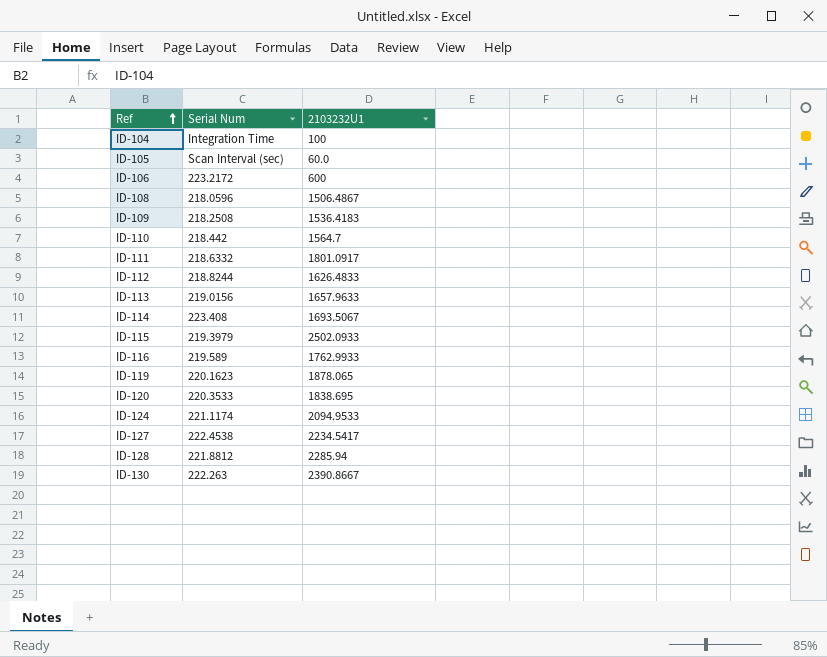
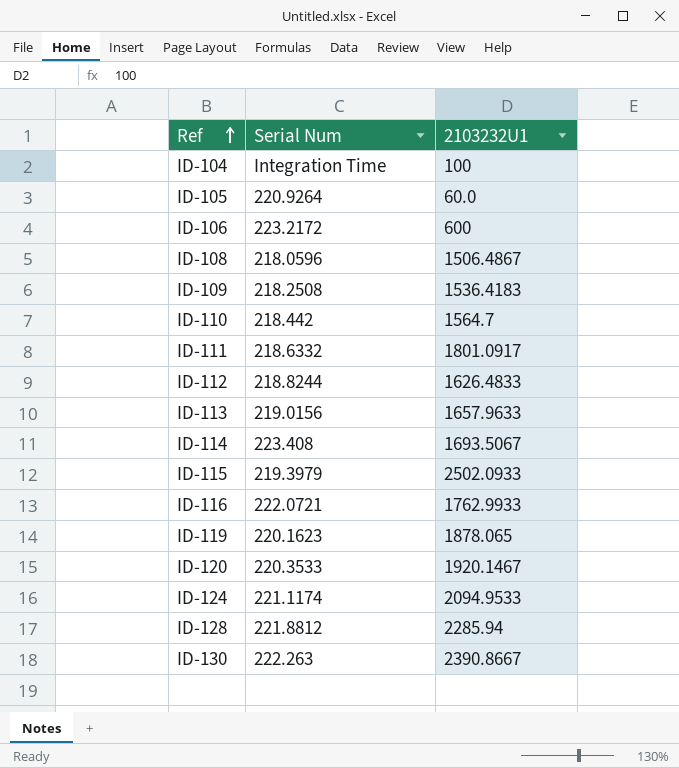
row ID-127: 222.4538 | 2234.5417 -> none
ID-105 | Serial Num: Scan Interval (sec) -> 220.9264
ID-116 | Serial Num: 219.589 -> 222.0721
ID-120 | 2103232U1: 1838.695 -> 1920.1467

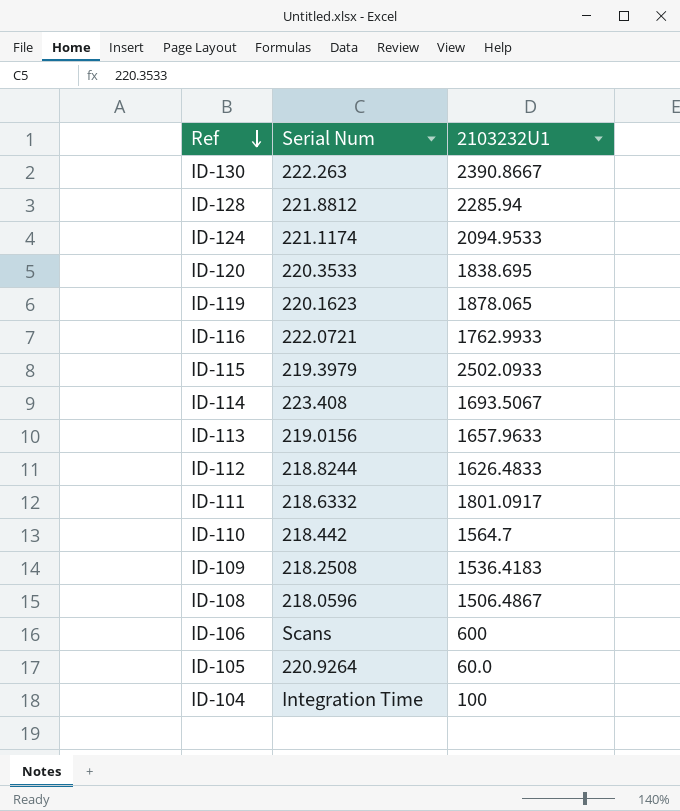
row order: Ref ascending -> Ref descending
ID-120 | 2103232U1: 1920.1467 -> 1838.695
ID-106 | Serial Num: 223.2172 -> Scans

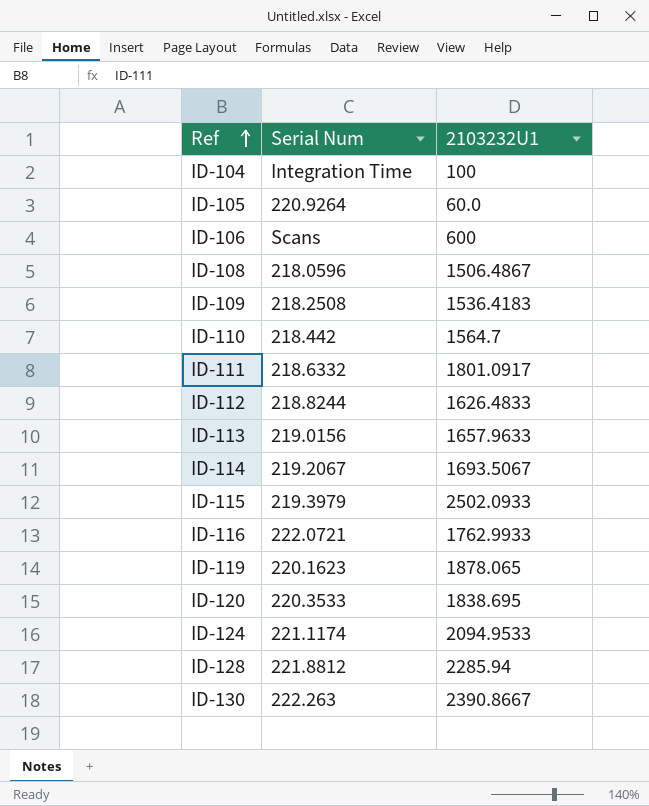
row order: Ref descending -> Ref ascending
ID-114 | Serial Num: 223.408 -> 219.2067

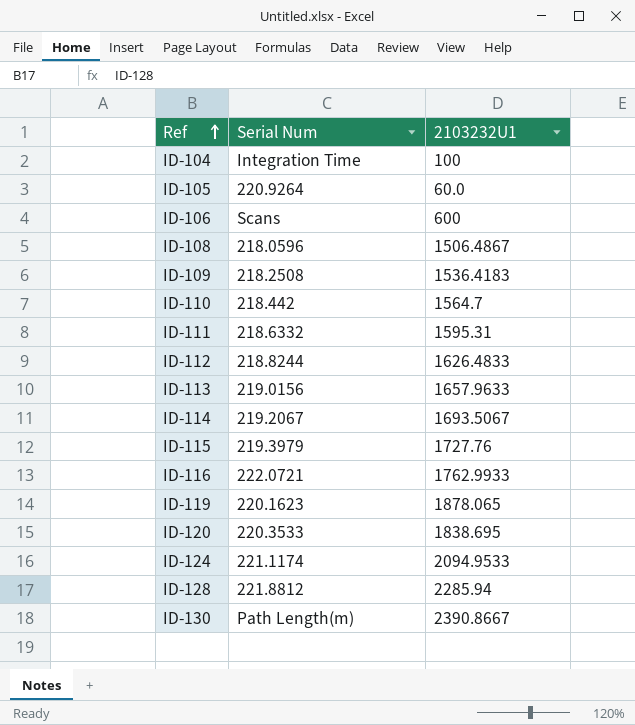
ID-111 | 2103232U1: 1801.0917 -> 1595.31
ID-115 | 2103232U1: 2502.0933 -> 1727.76
ID-130 | Serial Num: 222.263 -> Path Length(m)

